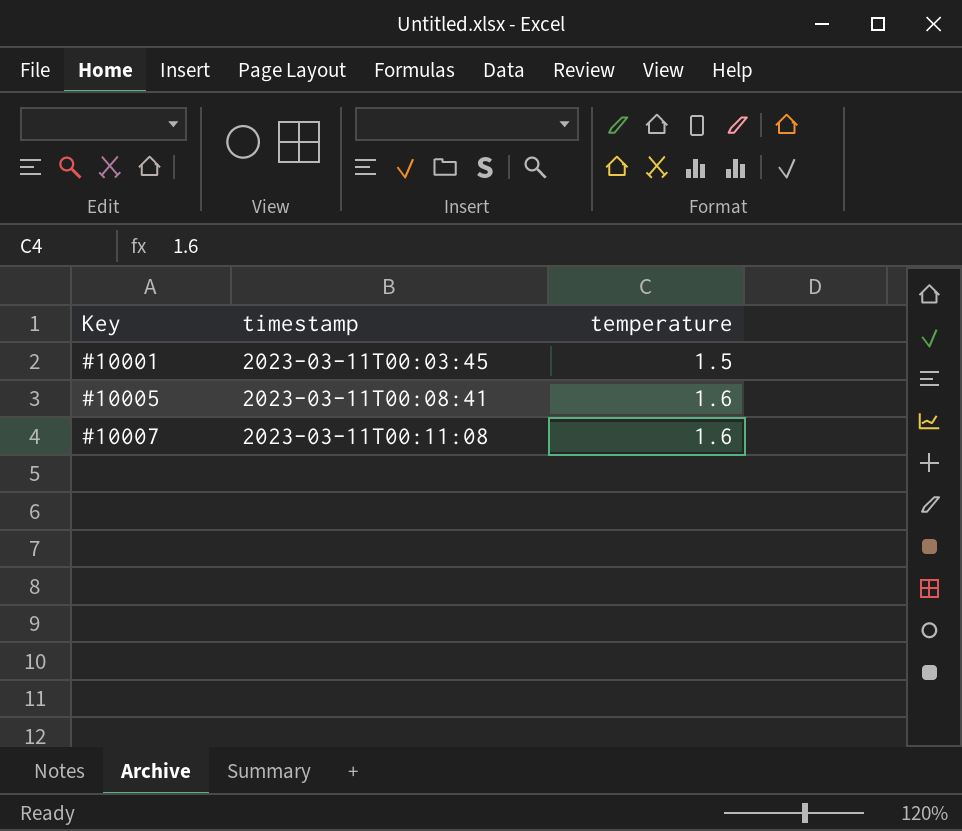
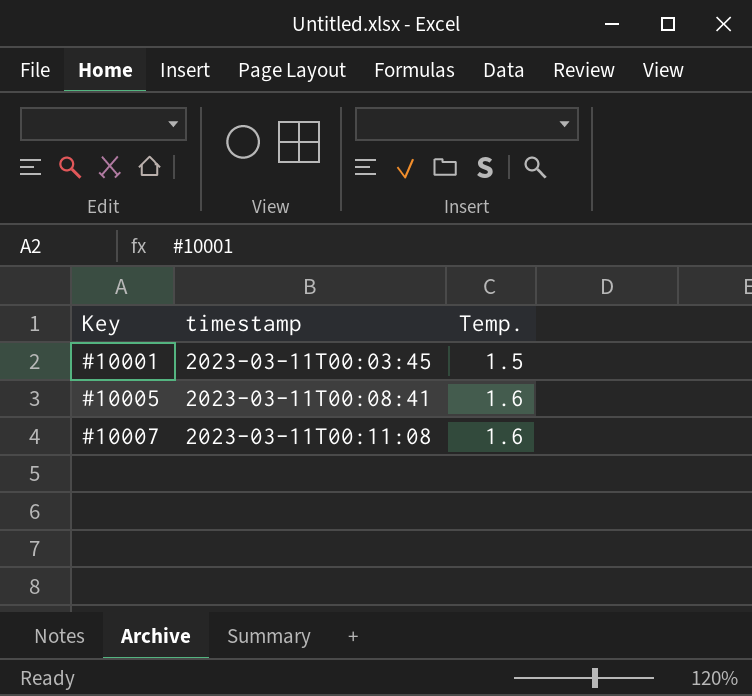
column name: temperature -> Temp.

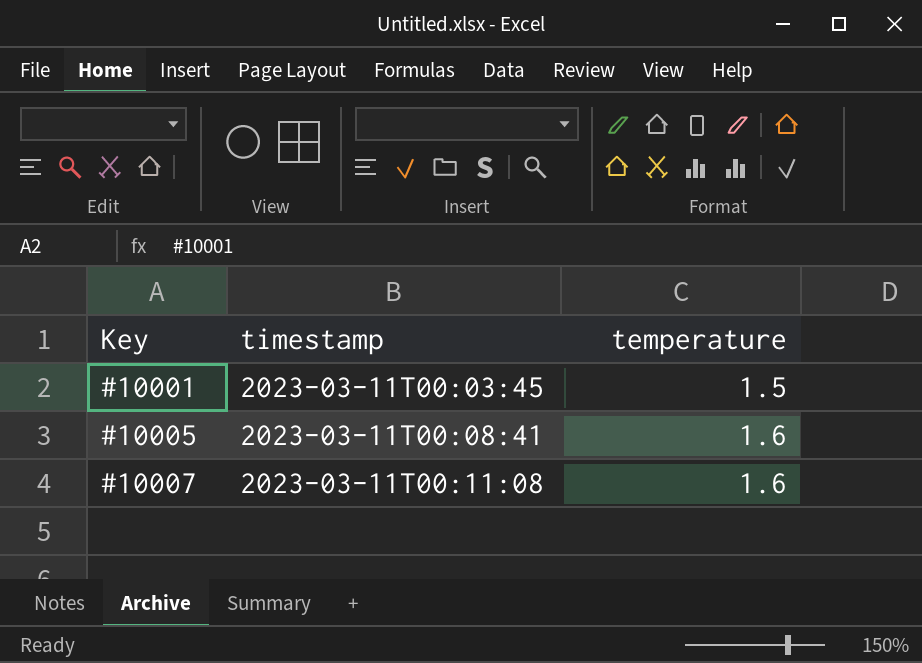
column name: Temp. -> temperature

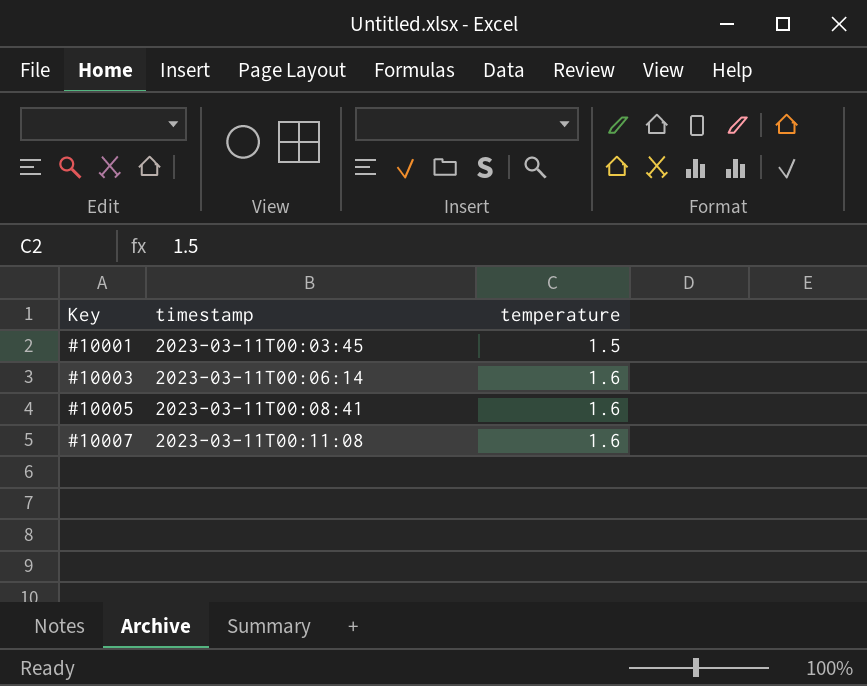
row #10003: none -> 2023-03-11T00:06:14 | 1.6

